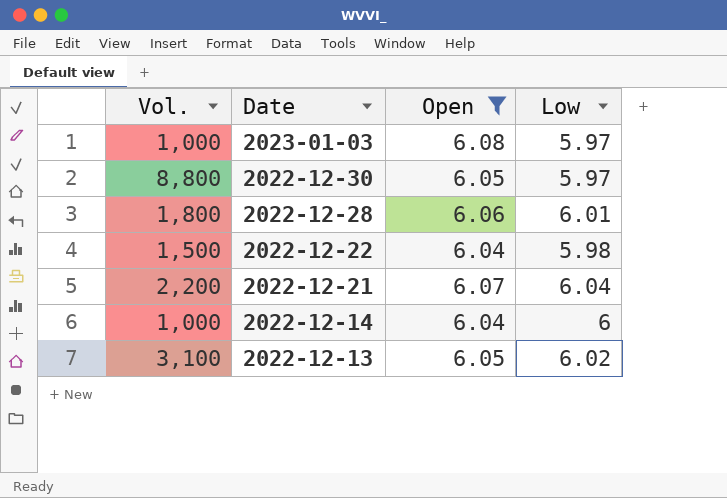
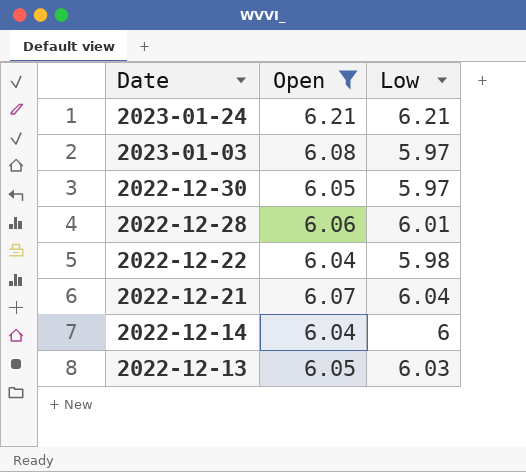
column Vol. | position: 1 -> none
row 2023-01-24: none -> 6.21 | 6.21
2022-12-13 | Low: 6.02 -> 6.03

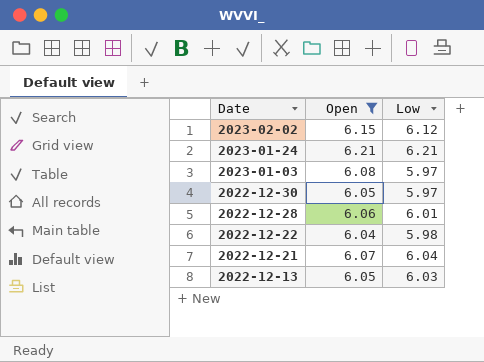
row 2022-12-14: 6.04 | 6 -> none
row 2023-02-02: none -> 6.15 | 6.12

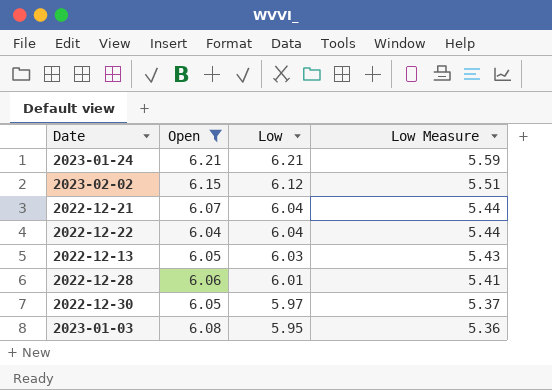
row order: Date descending -> Low descending
column Low Measure | formula: none -> [Low] * 0.9
2022-12-22 | Low: 5.98 -> 6.04
2023-01-03 | Low: 5.97 -> 5.95

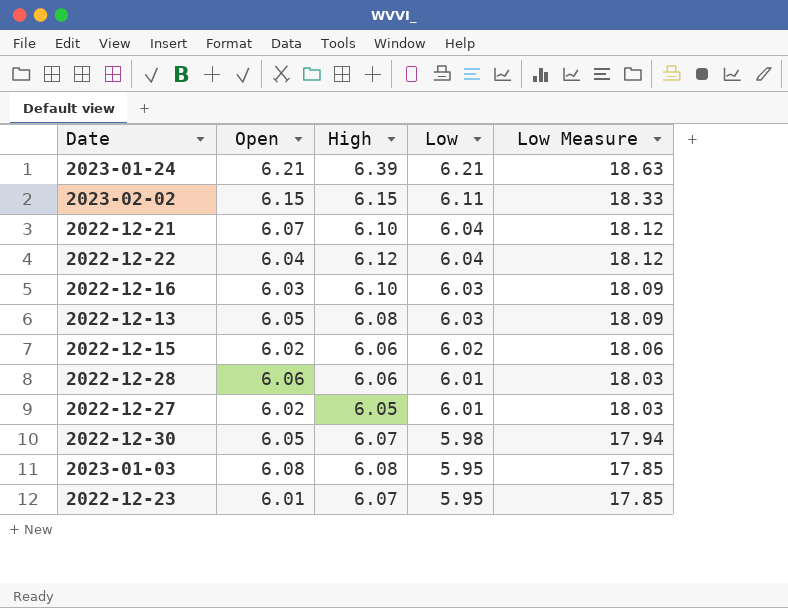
filter: Open >= 6.04 -> none
column High | position: none -> 3
column Low Measure | formula: [Low] * 0.9 -> [Low] * 3
2023-02-02 | Low: 6.12 -> 6.11
2022-12-30 | Low: 5.97 -> 5.98

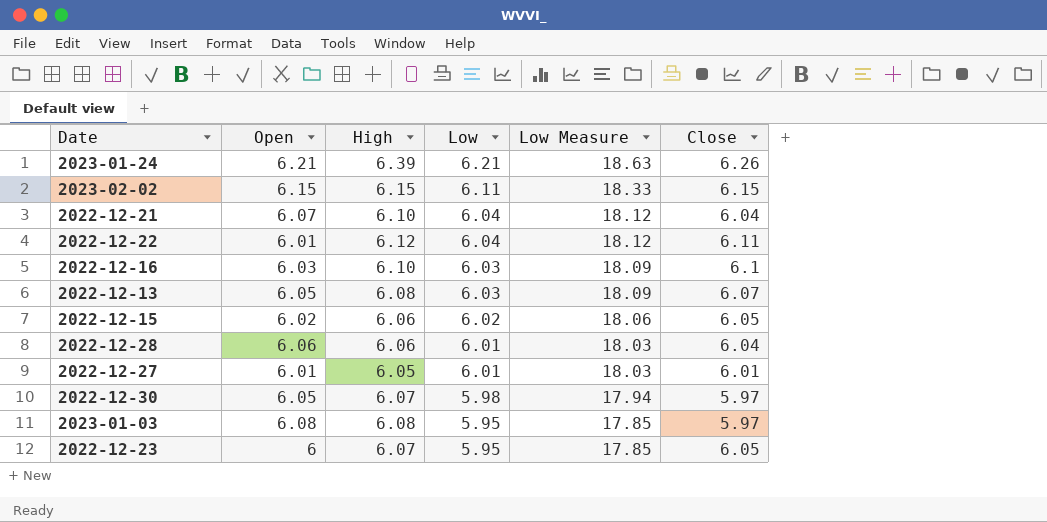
column Close | position: none -> 6
2022-12-22 | Open: 6.04 -> 6.01
2022-12-27 | Open: 6.02 -> 6.01
2022-12-23 | Open: 6.01 -> 6

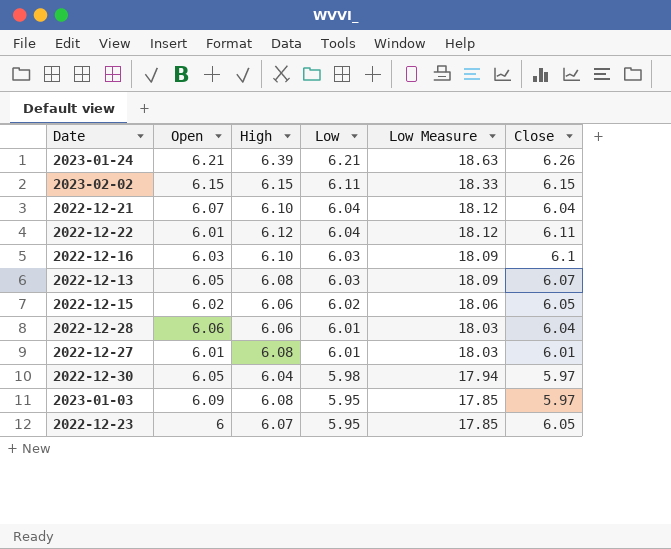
2022-12-27 | High: 6.05 -> 6.08
2022-12-30 | High: 6.07 -> 6.04
2023-01-03 | Open: 6.08 -> 6.09

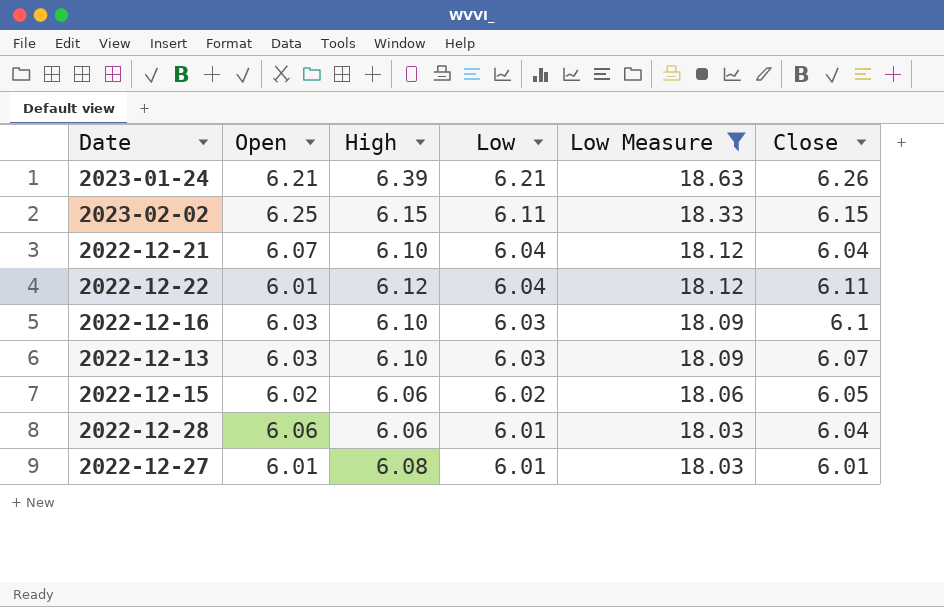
filter: none -> Low Measure >= 18.03
2023-02-02 | Open: 6.15 -> 6.25
2022-12-13 | Open: 6.05 -> 6.03
2022-12-13 | High: 6.08 -> 6.10

